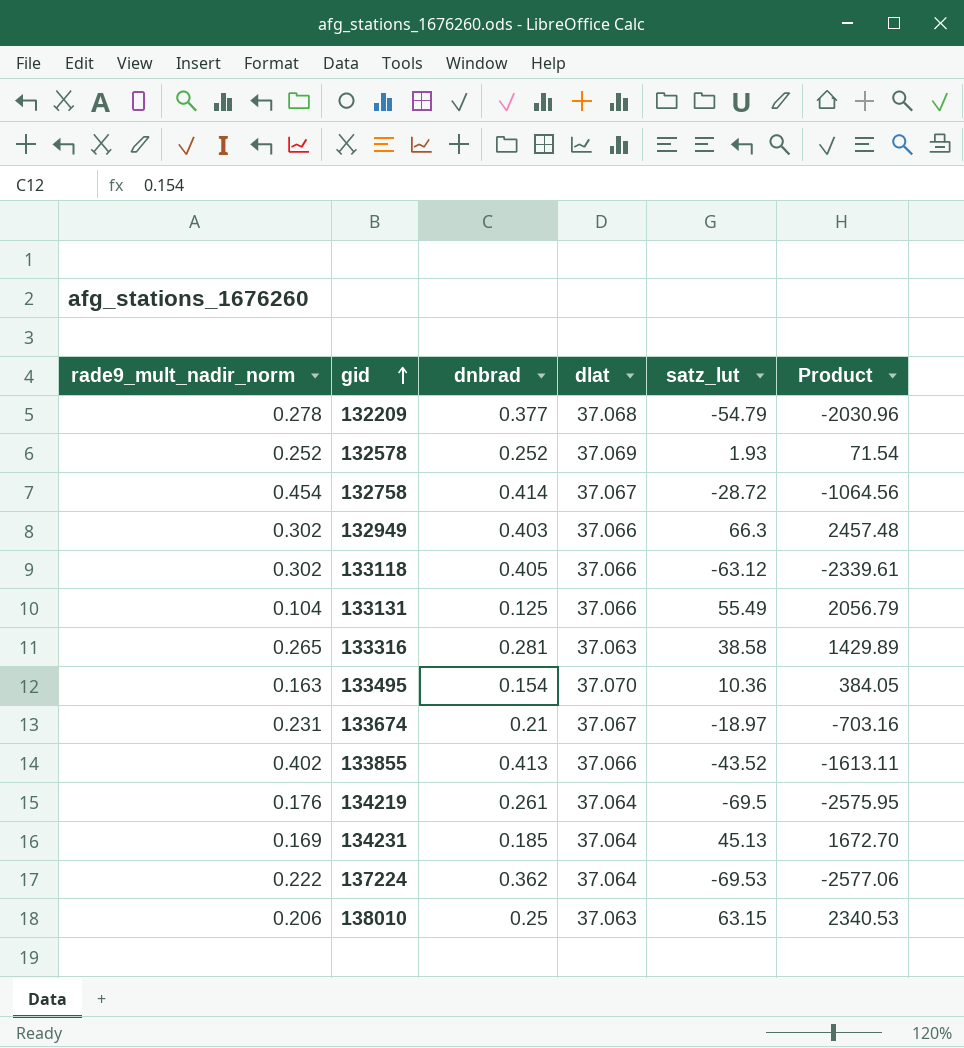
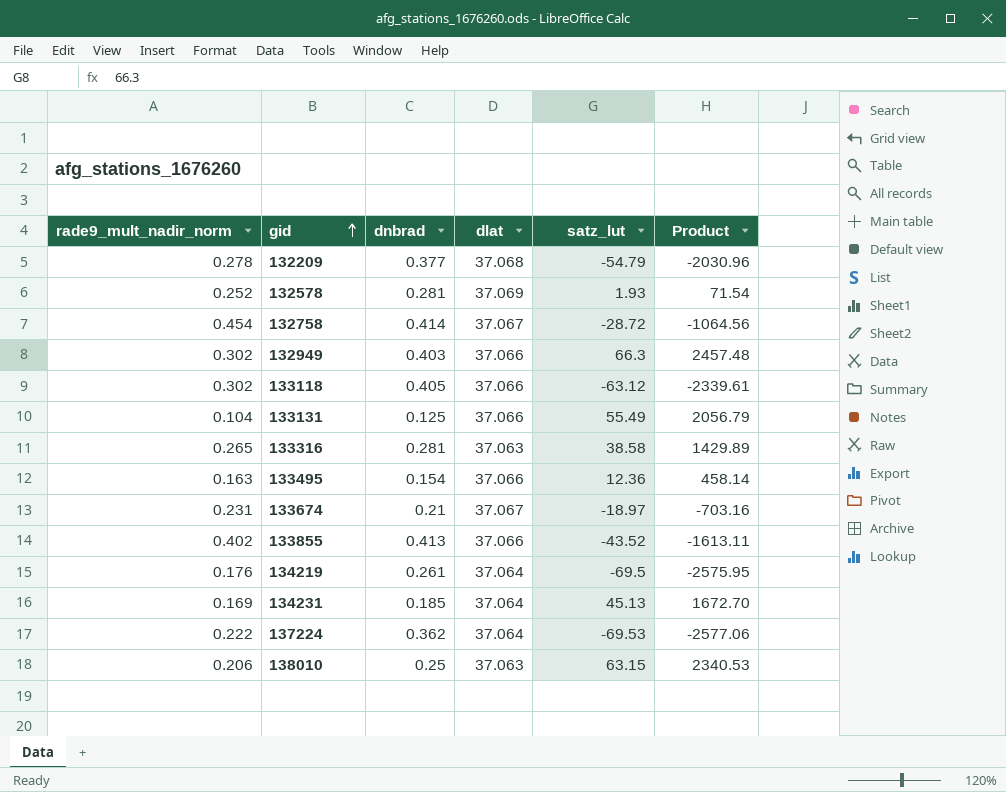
132578 | dnbrad: 0.252 -> 0.281
133495 | dlat: 37.070 -> 37.066
133495 | satz_lut: 10.36 -> 12.36
133495 | Product: 384.05 -> 458.14

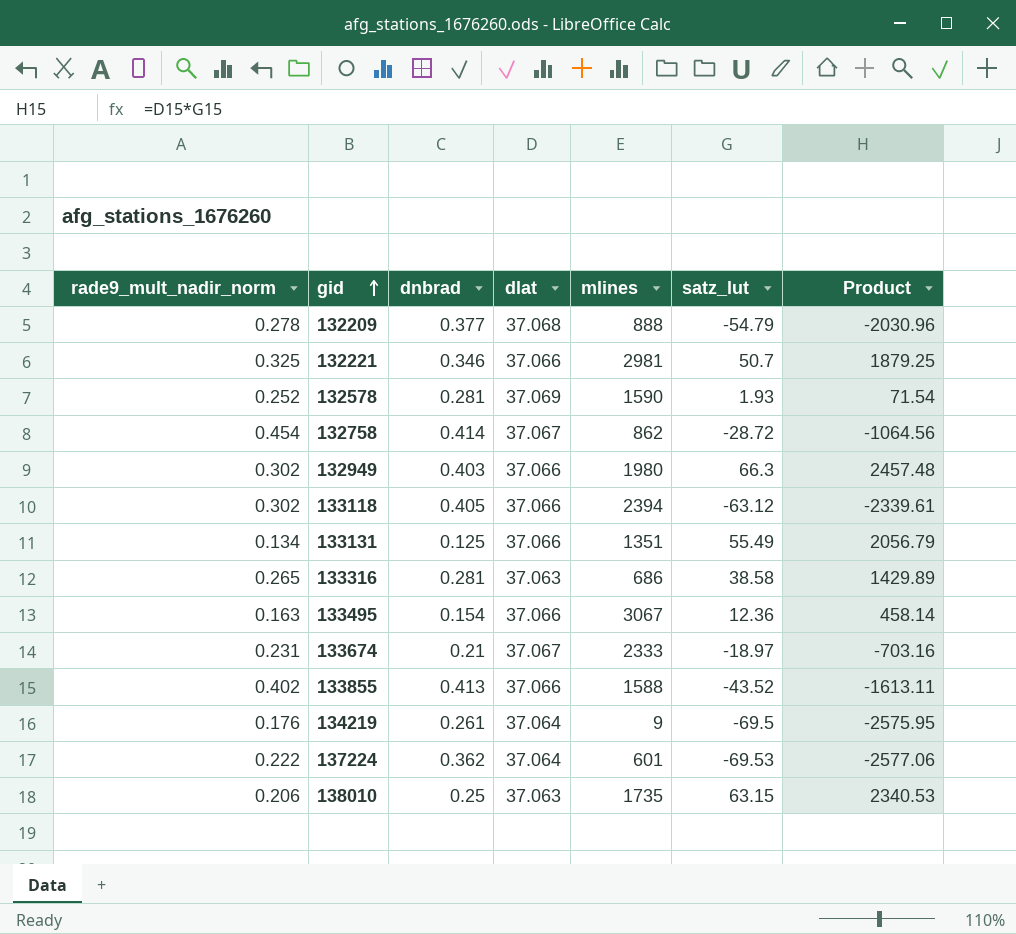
column mlines | position: none -> 5
row 134231: 0.169 | 0.185 | 37.064 | 45.13 | 1672.70 -> none
row 132221: none -> 0.325 | 0.346 | 37.066 | 2981 | 50.7 | 1879.25
133131 | rade9_mult_nadir_norm: 0.104 -> 0.134

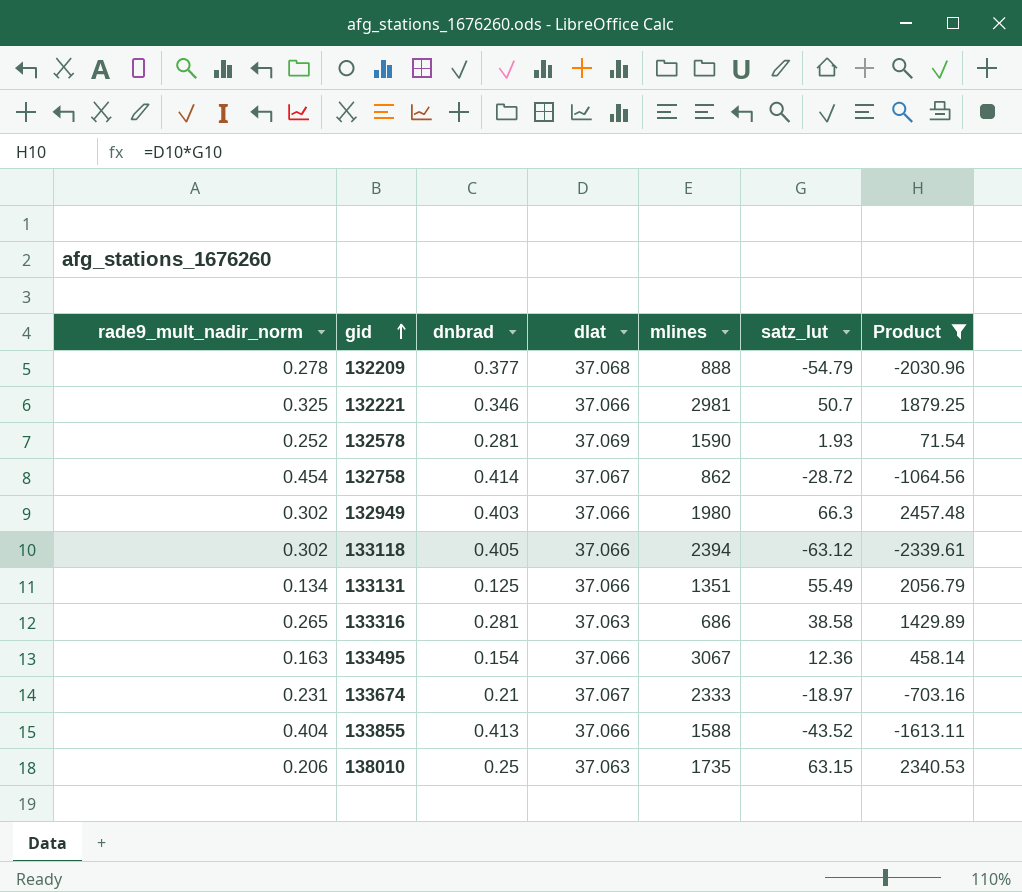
filter: none -> Product >= -2339.61
133855 | rade9_mult_nadir_norm: 0.402 -> 0.404

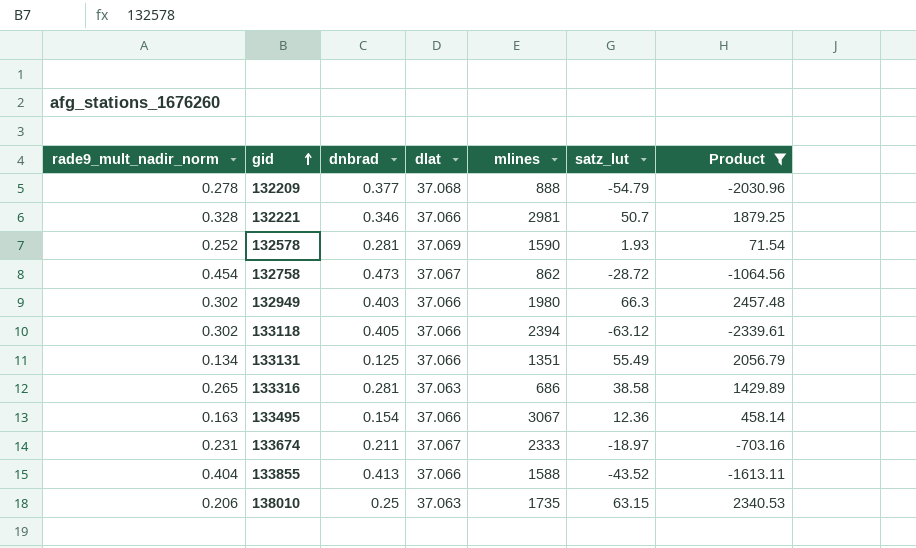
132221 | rade9_mult_nadir_norm: 0.325 -> 0.328
132758 | dnbrad: 0.414 -> 0.473
133674 | dnbrad: 0.21 -> 0.211

